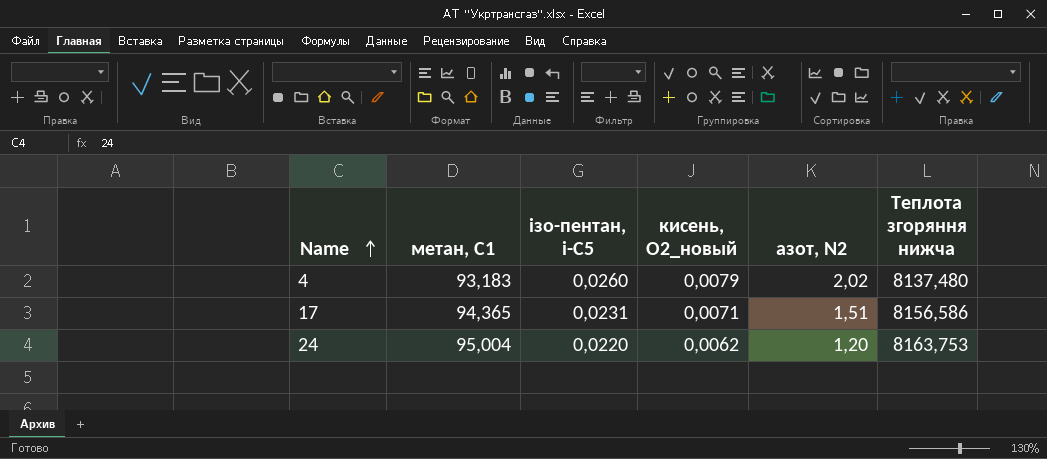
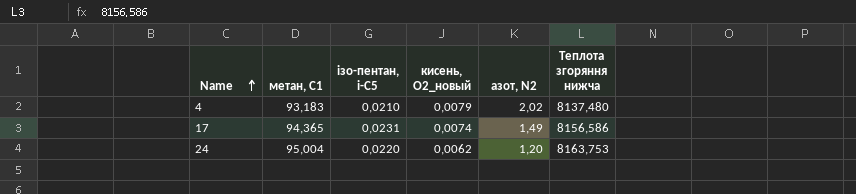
4 | ізо-пентан, і-С5: 0,0260 -> 0,0210
17 | кисень, О2_новый: 0,0071 -> 0,0074
17 | азот, N2: 1,51 -> 1,49

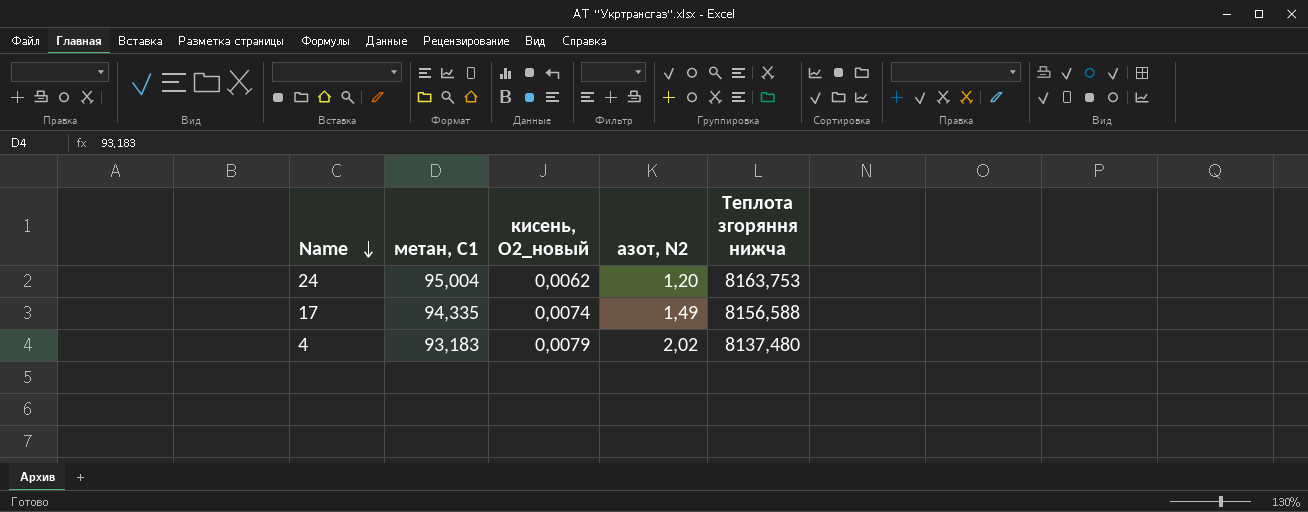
row order: Name ascending -> Name descending
column ізо-пентан, і-С5 | position: 3 -> none
17 | метан, С1: 94,365 -> 94,335
17 | Теплота згоряння нижча: 8156,586 -> 8156,588

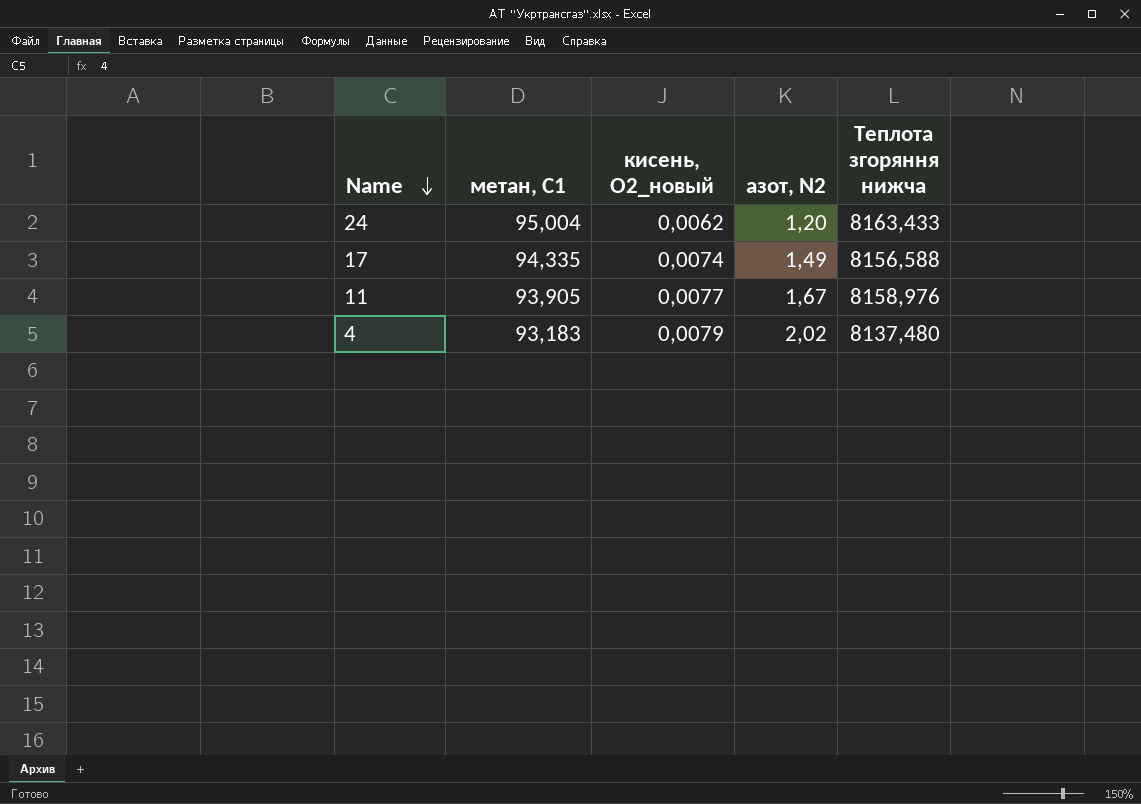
24 | Теплота згоряння нижча: 8163,753 -> 8163,433
row 11: none -> 93,905 | 0,0077 | 1,67 | 8158,976

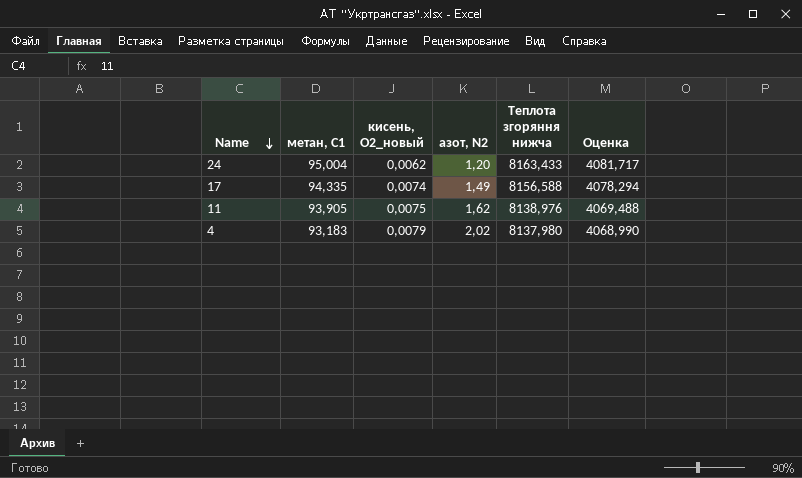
column Оценка | formula: none -> [Теплота згоряння нижча] * 0,5
11 | кисень, О2_новый: 0,0077 -> 0,0075
11 | азот, N2: 1,67 -> 1,62
11 | Теплота згоряння нижча: 8158,976 -> 8138,976
4 | Теплота згоряння нижча: 8137,480 -> 8137,980

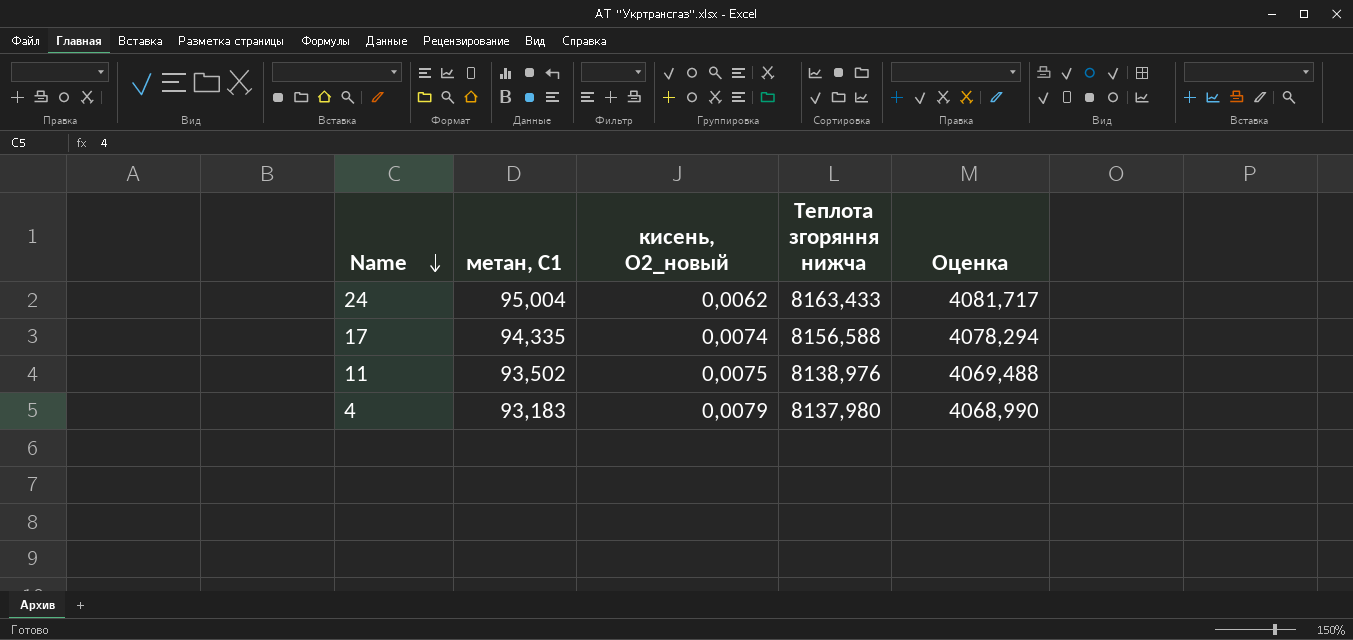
column азот, N2 | position: 4 -> none
11 | метан, С1: 93,905 -> 93,502

